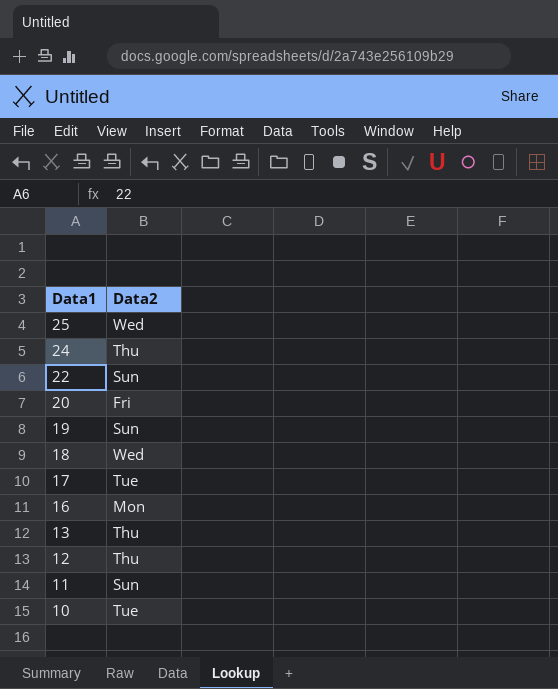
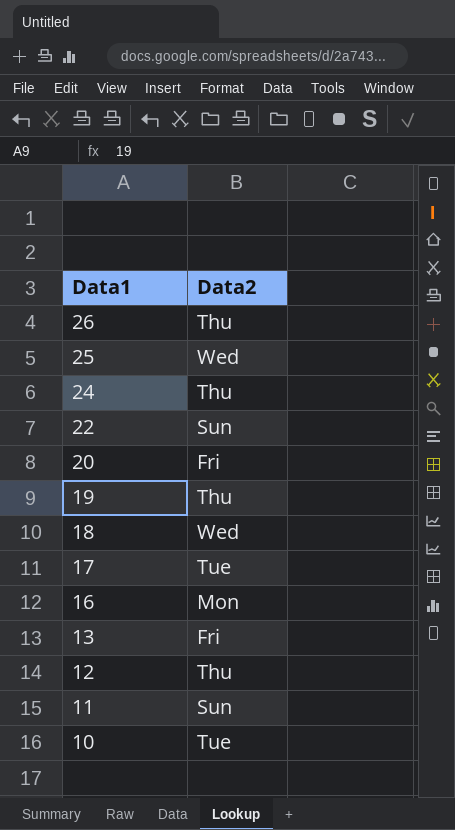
row 26: none -> Thu
19 | Data2: Sun -> Thu
13 | Data2: Thu -> Fri

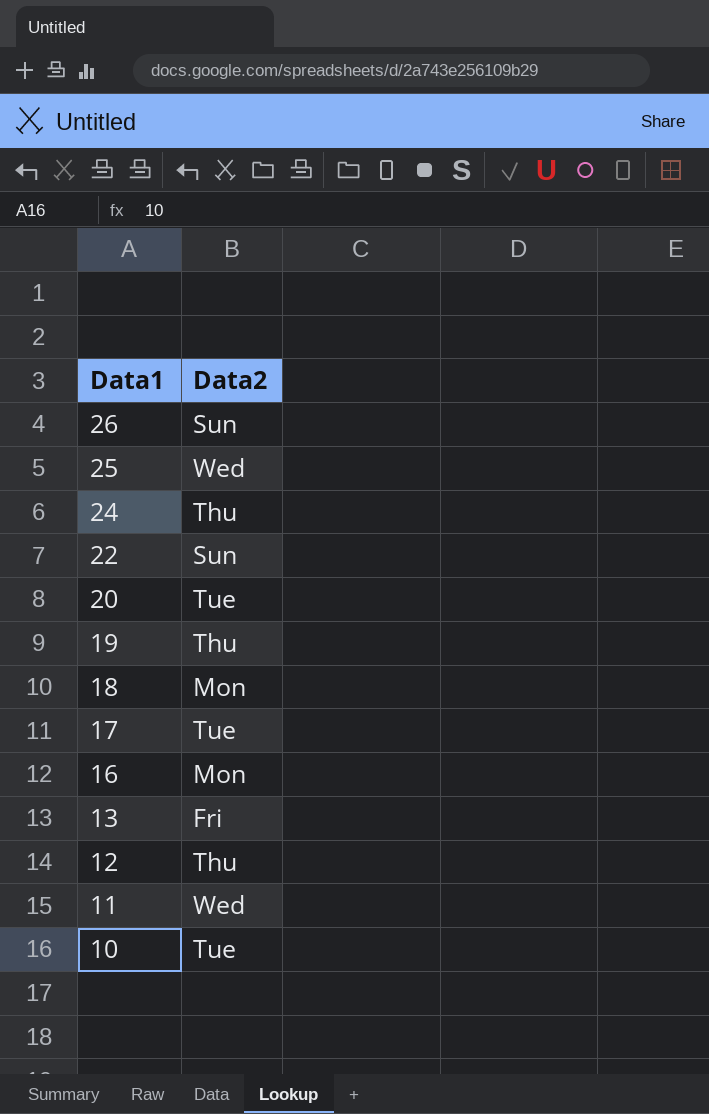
26 | Data2: Thu -> Sun
20 | Data2: Fri -> Tue
18 | Data2: Wed -> Mon
11 | Data2: Sun -> Wed

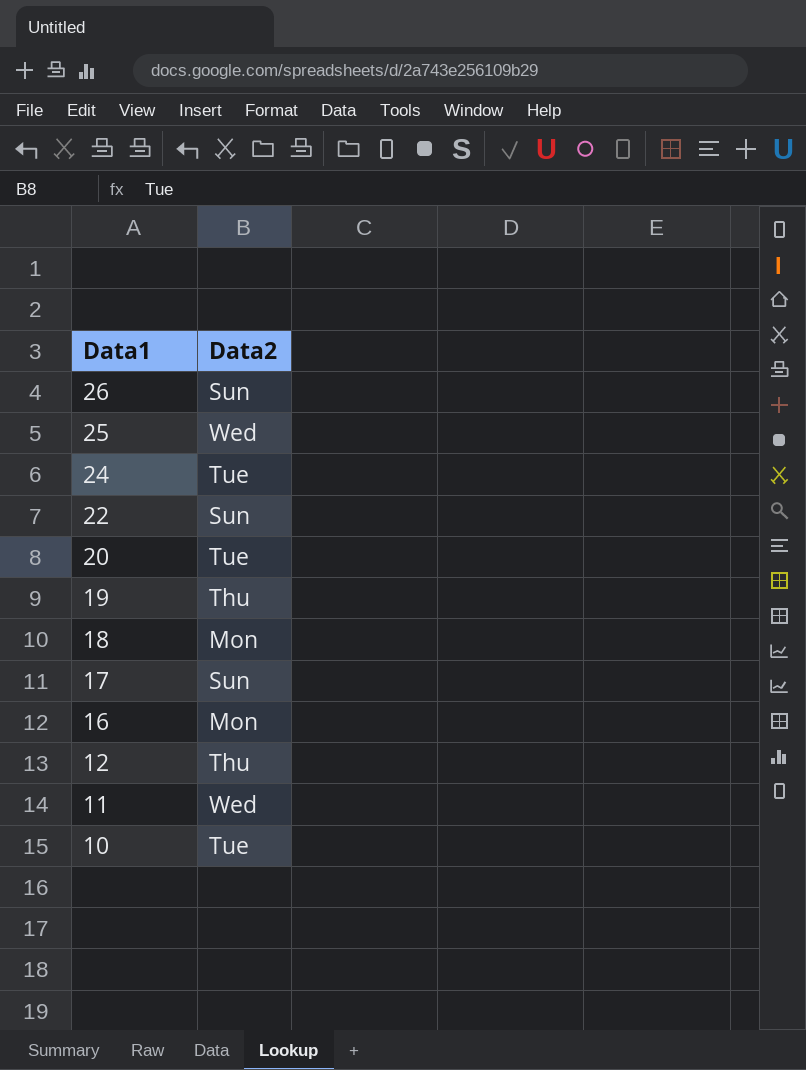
row 13: Fri -> none
24 | Data2: Thu -> Tue
17 | Data2: Tue -> Sun

